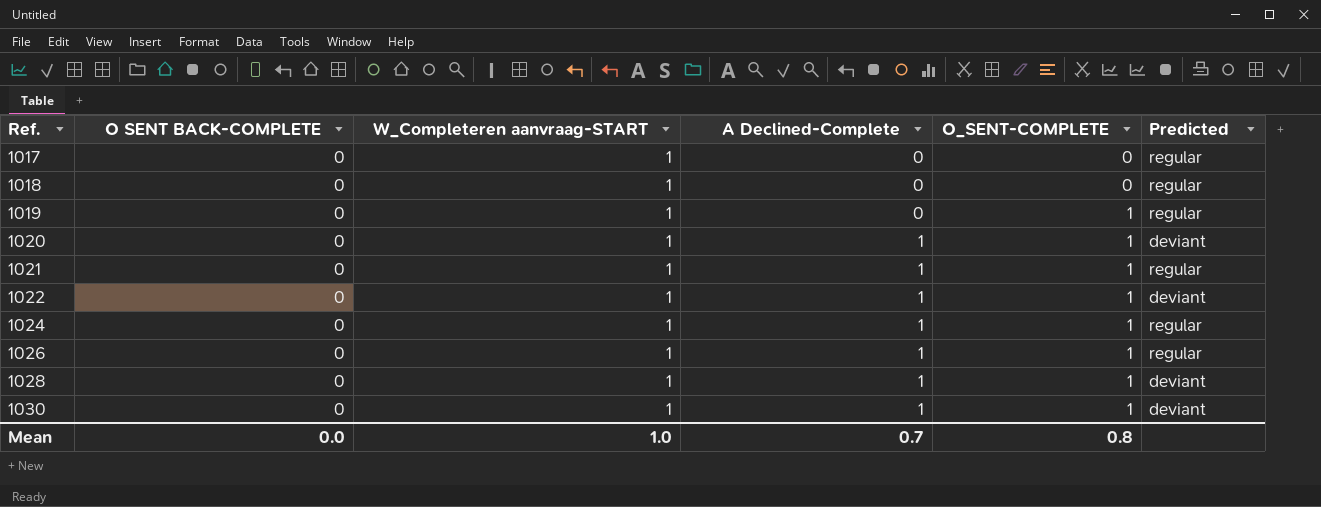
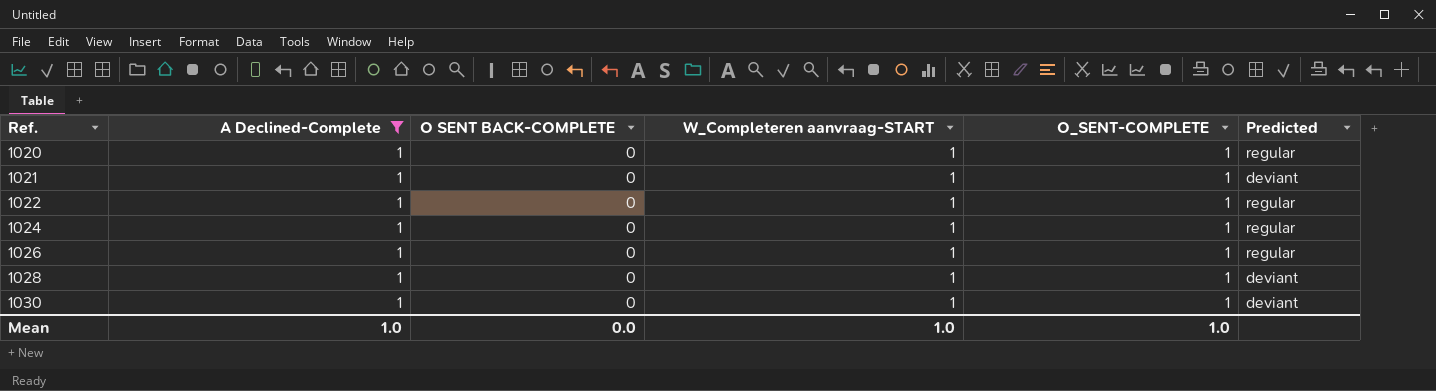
filter: none -> A Declined-Complete = 1
column A Declined-Complete | position: 4 -> 2
1020 | Predicted: deviant -> regular
1021 | Predicted: regular -> deviant
1022 | Predicted: deviant -> regular
Mean | A Declined-Complete: 0.7 -> 1.0
Mean | O_SENT-COMPLETE: 0.8 -> 1.0

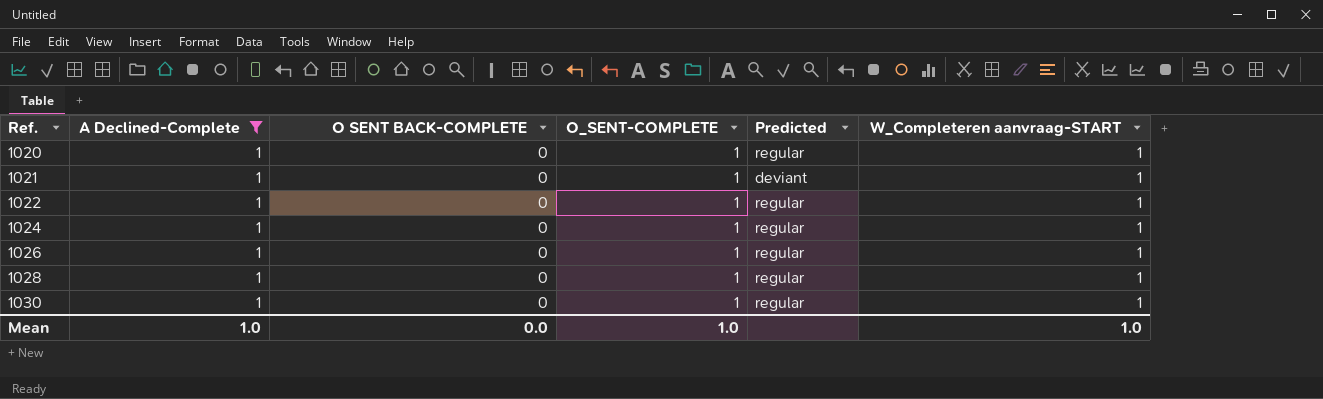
column W_Completeren aanvraag-START | position: 4 -> 6
1028 | Predicted: deviant -> regular
1030 | Predicted: deviant -> regular

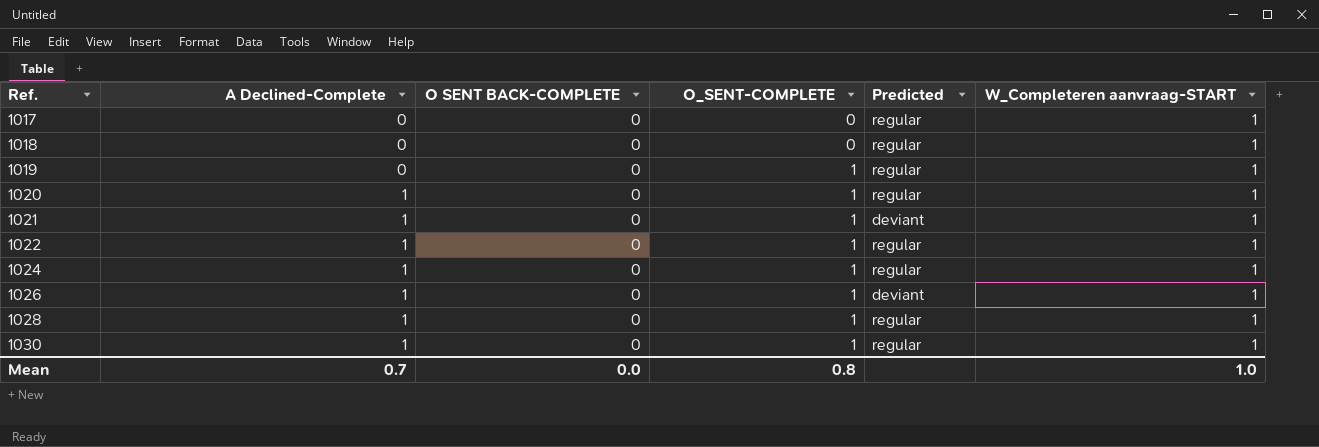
filter: A Declined-Complete = 1 -> none
1026 | Predicted: regular -> deviant
Mean | A Declined-Complete: 1.0 -> 0.7
Mean | O_SENT-COMPLETE: 1.0 -> 0.8

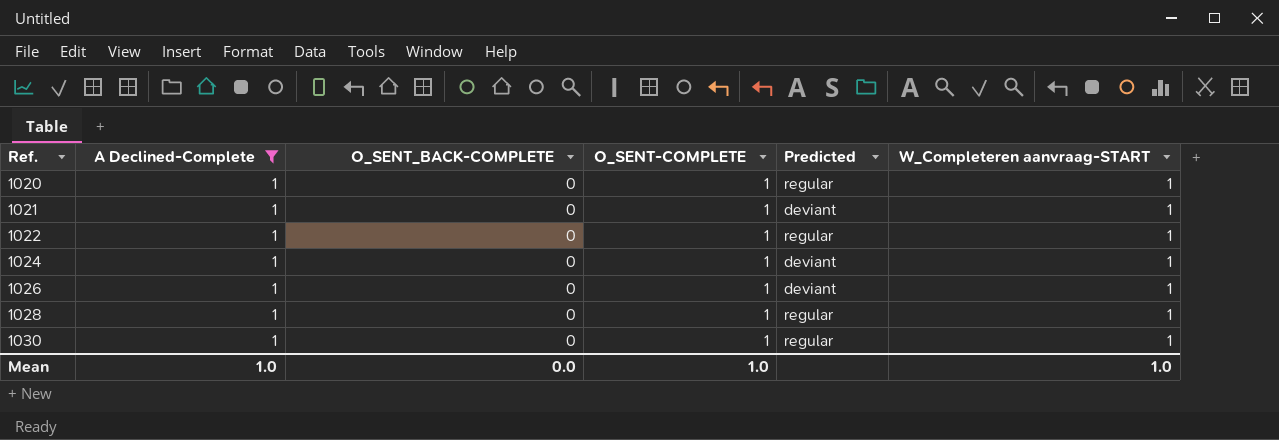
filter: none -> A Declined-Complete = 1
column name: O SENT BACK-COMPLETE -> O_SENT_BACK-COMPLETE
1024 | Predicted: regular -> deviant
Mean | A Declined-Complete: 0.7 -> 1.0
Mean | O_SENT-COMPLETE: 0.8 -> 1.0

